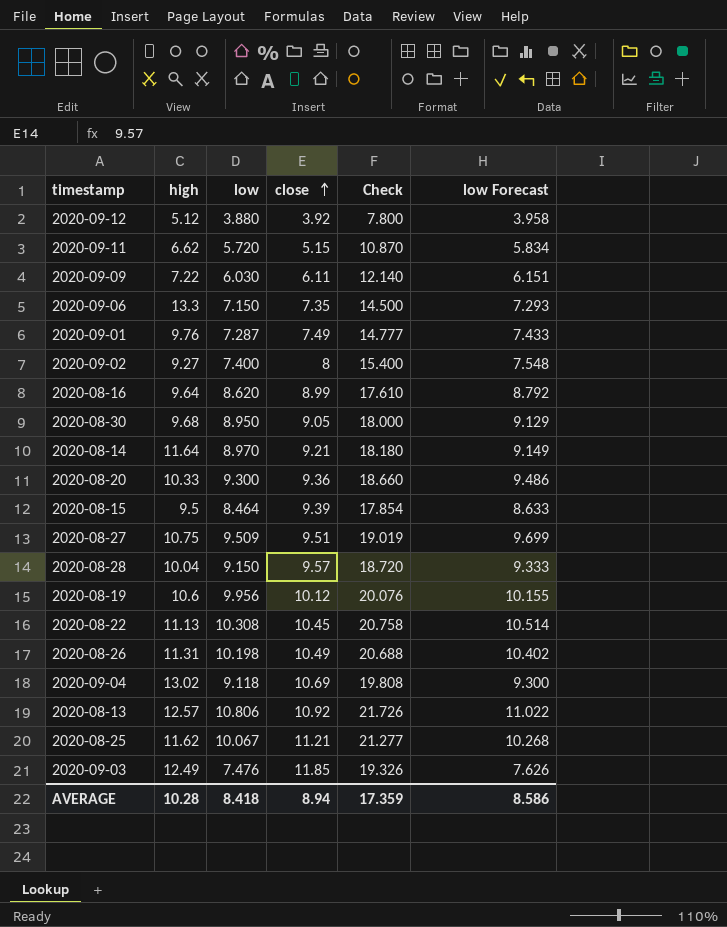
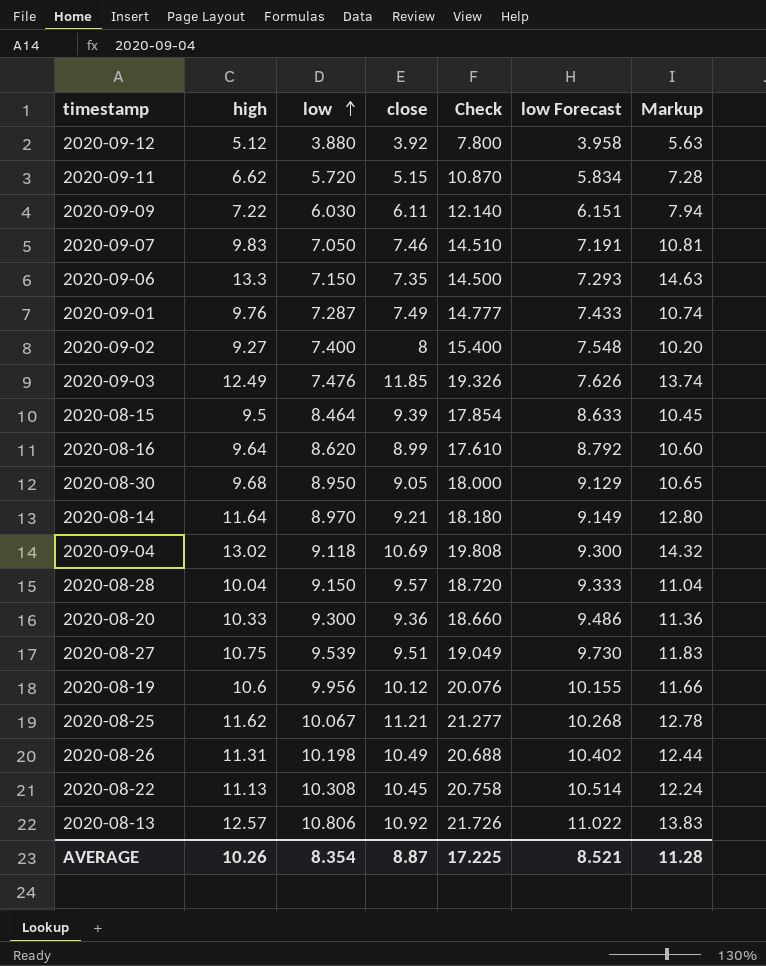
row order: close ascending -> low ascending
column Markup | formula: none -> [high] * 1.1
row 2020-09-07: none -> 9.83 | 7.050 | 7.46 | 14.510 | 7.191 | 10.81
2020-08-27 | low: 9.509 -> 9.539
2020-08-27 | Check: 19.019 -> 19.049
2020-08-27 | low Forecast: 9.699 -> 9.730
AVERAGE | high: 10.28 -> 10.26
AVERAGE | low: 8.418 -> 8.354
AVERAGE | close: 8.94 -> 8.87
AVERAGE | Check: 17.359 -> 17.225
AVERAGE | low Forecast: 8.586 -> 8.521

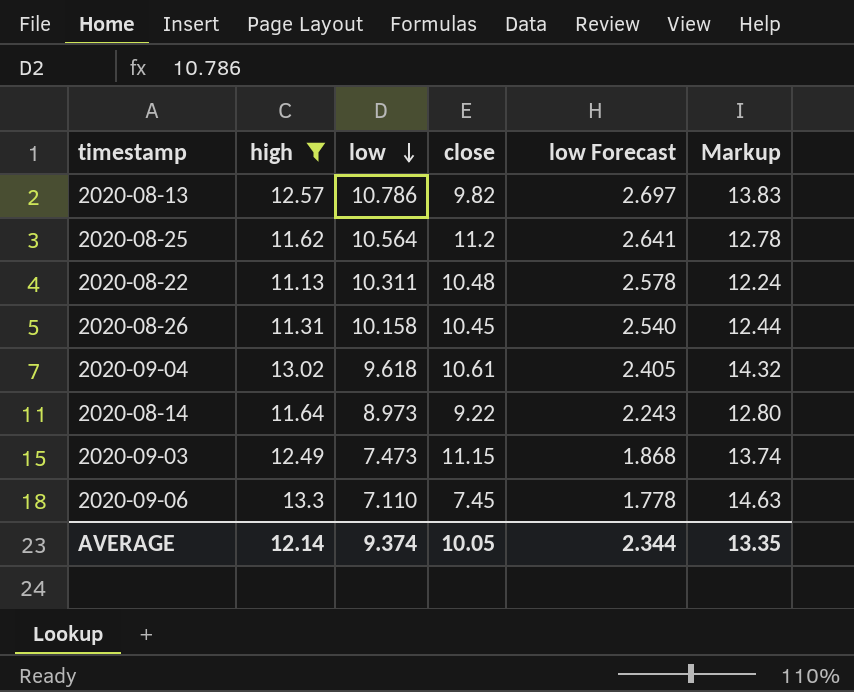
filter: none -> high >= 11.13
row order: low ascending -> low descending
column Check | formula: [low] + [close] -> none
column low Forecast | formula: [low] * 1.02 -> [low] * 0.25
2020-08-13 | low: 10.806 -> 10.786
2020-08-13 | close: 10.92 -> 9.82
2020-08-25 | low: 10.067 -> 10.564
2020-08-25 | close: 11.21 -> 11.2
2020-08-22 | low: 10.308 -> 10.311
2020-08-22 | close: 10.45 -> 10.48
2020-08-26 | low: 10.198 -> 10.158
2020-08-26 | close: 10.49 -> 10.45
2020-09-04 | low: 9.118 -> 9.618
2020-09-04 | close: 10.69 -> 10.61
2020-08-14 | low: 8.970 -> 8.973
2020-08-14 | close: 9.21 -> 9.22
2020-09-03 | low: 7.476 -> 7.473
2020-09-03 | close: 11.85 -> 11.15
2020-09-06 | low: 7.150 -> 7.110
2020-09-06 | close: 7.35 -> 7.45
AVERAGE | high: 10.26 -> 12.14
AVERAGE | low: 8.354 -> 9.374
AVERAGE | close: 8.87 -> 10.05
AVERAGE | low Forecast: 8.521 -> 2.344
AVERAGE | Markup: 11.28 -> 13.35

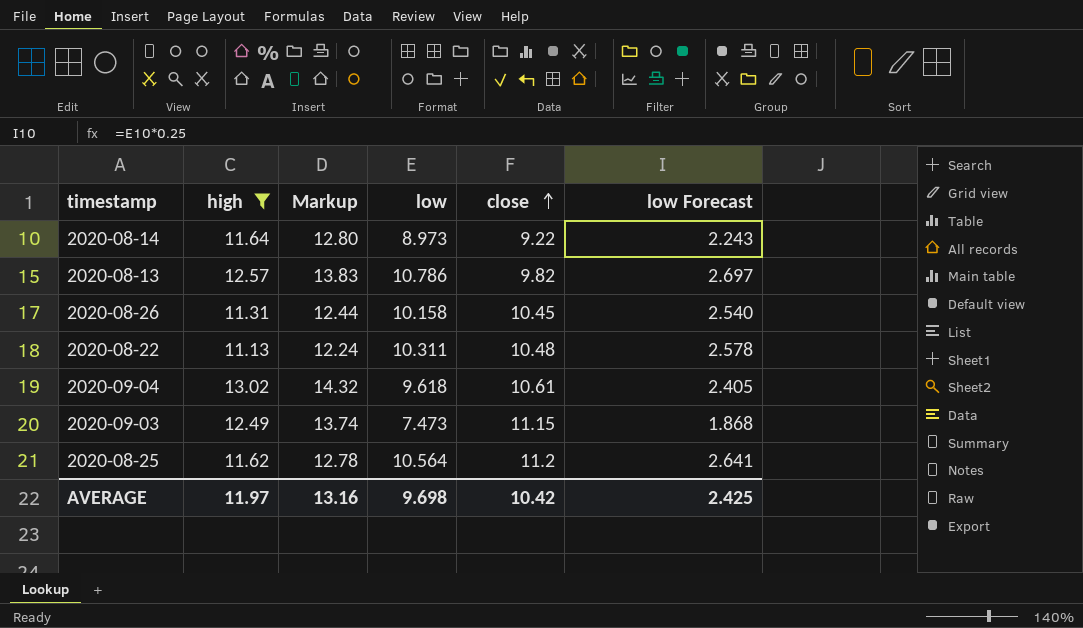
row order: low descending -> close ascending
column Markup | position: 6 -> 3
row 2020-09-06: 13.3 | 7.110 | 7.45 | 1.778 | 14.63 -> none
AVERAGE | high: 12.14 -> 11.97
AVERAGE | Markup: 13.35 -> 13.16
AVERAGE | low: 9.374 -> 9.698
AVERAGE | close: 10.05 -> 10.42
AVERAGE | low Forecast: 2.344 -> 2.425

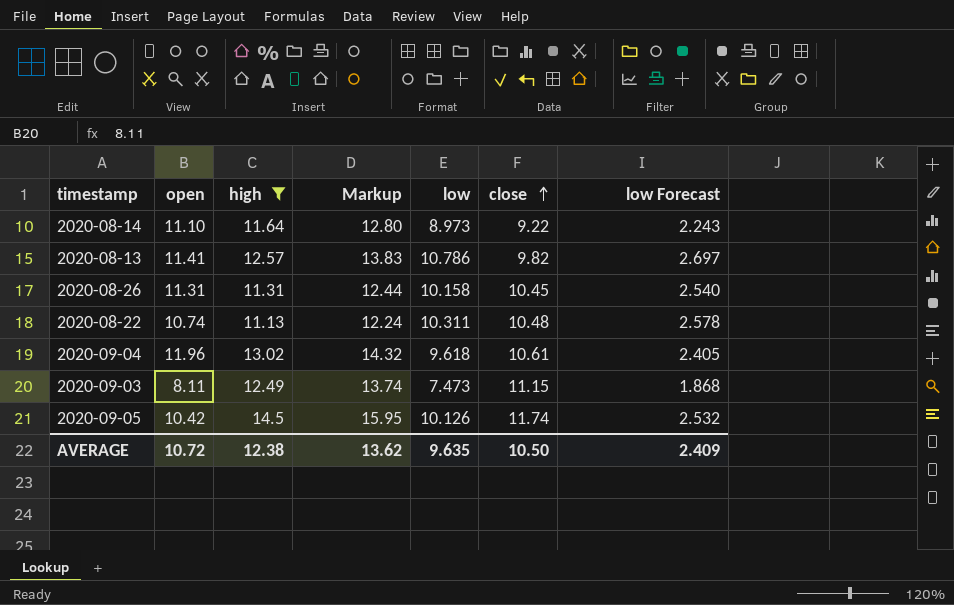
column open | position: none -> 2
row 2020-08-25: 11.62 | 12.78 | 10.564 | 11.2 | 2.641 -> none
row 2020-09-05: none -> 10.42 | 14.5 | 15.95 | 10.126 | 11.74 | 2.532
AVERAGE | high: 11.97 -> 12.38
AVERAGE | Markup: 13.16 -> 13.62
AVERAGE | low: 9.698 -> 9.635
AVERAGE | close: 10.42 -> 10.50
AVERAGE | low Forecast: 2.425 -> 2.409

